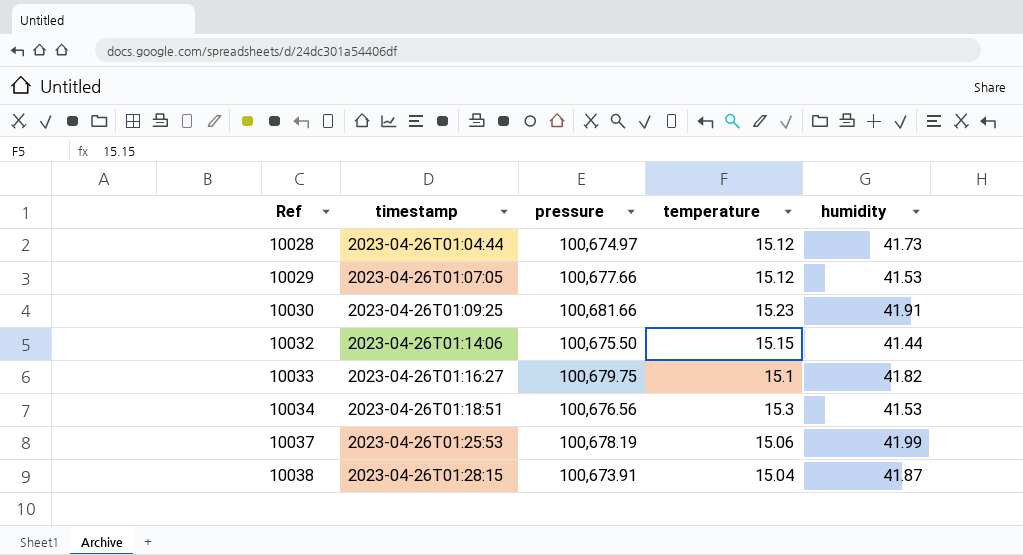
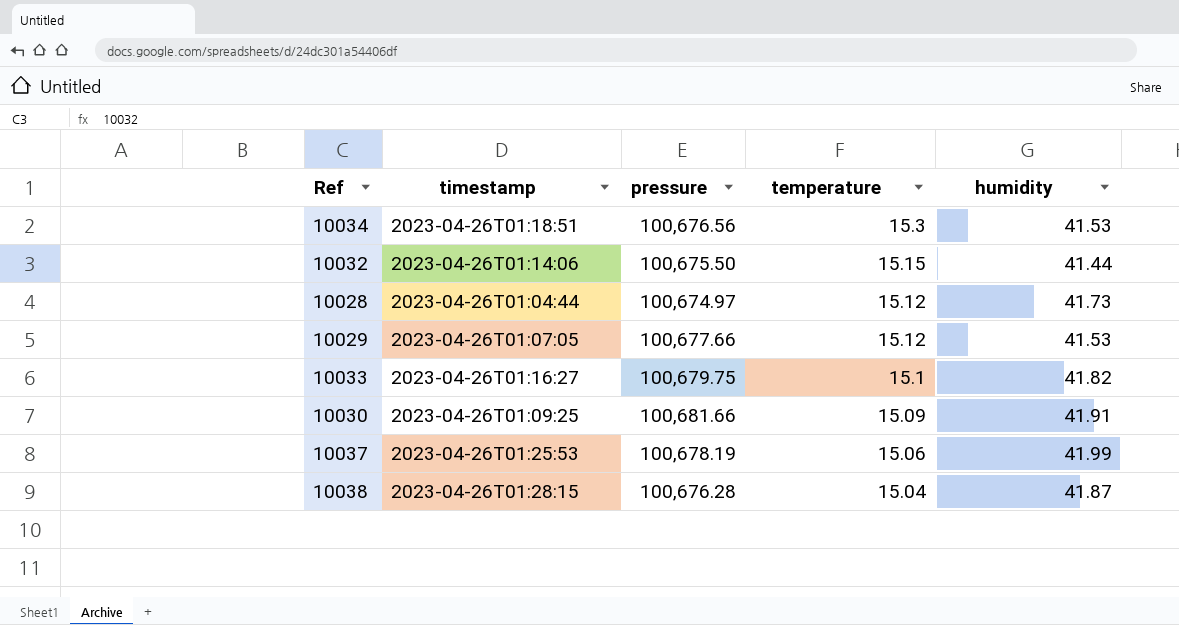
row order: Ref ascending -> temperature descending
10030 | temperature: 15.23 -> 15.09
10038 | pressure: 100,673.91 -> 100,676.28

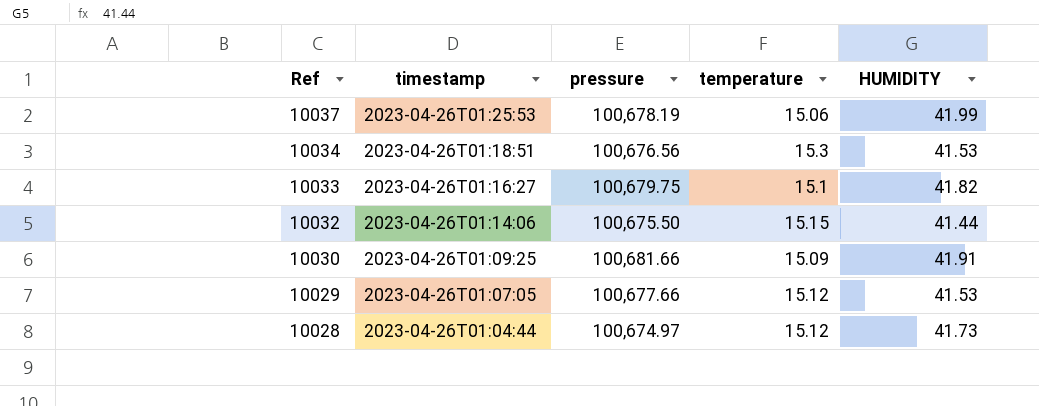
row order: temperature descending -> Ref descending
column name: humidity -> HUMIDITY
row 10038: 2023-04-26T01:28:15 | 100,676.28 | 15.04 | 41.87 -> none

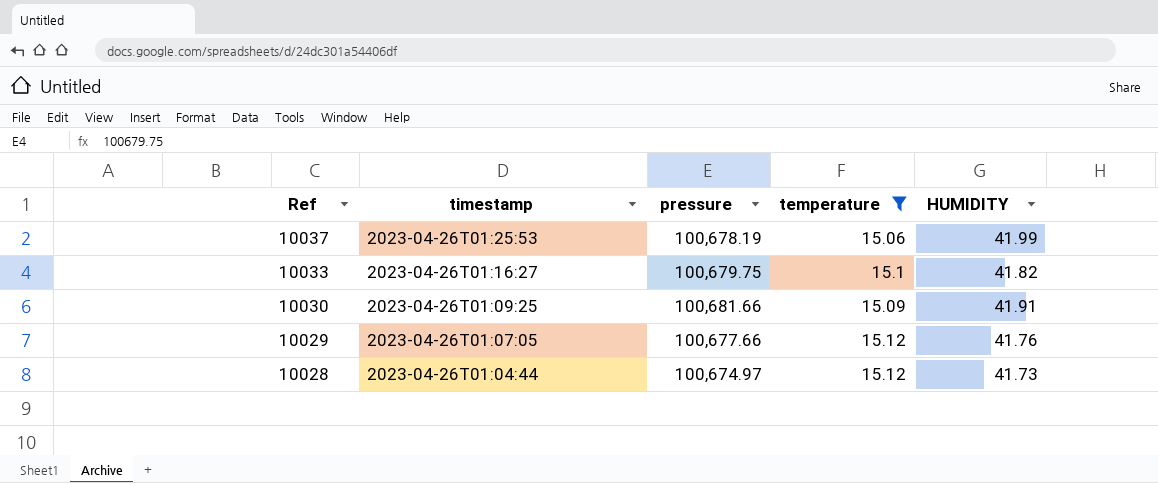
filter: none -> temperature <= 15.12
10029 | HUMIDITY: 41.53 -> 41.76

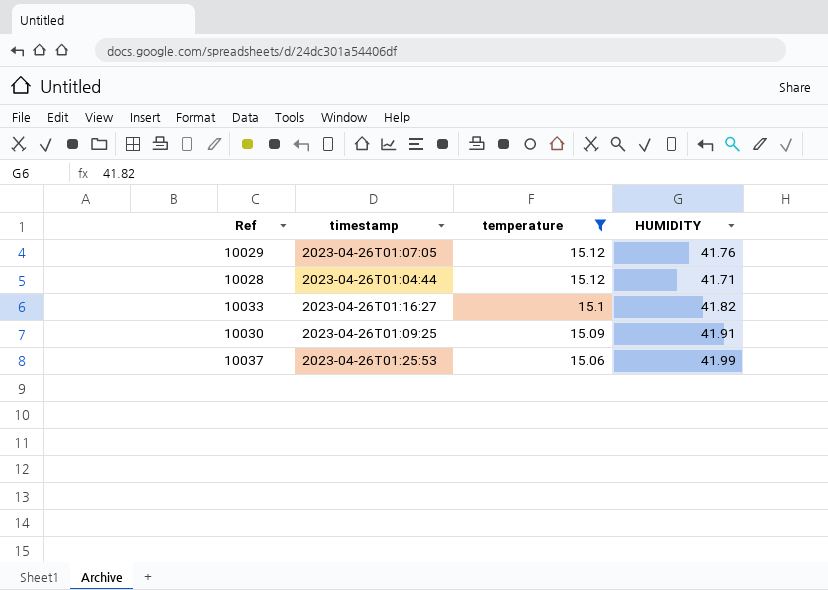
row order: Ref descending -> temperature descending
column pressure | position: 3 -> none
10028 | HUMIDITY: 41.73 -> 41.71

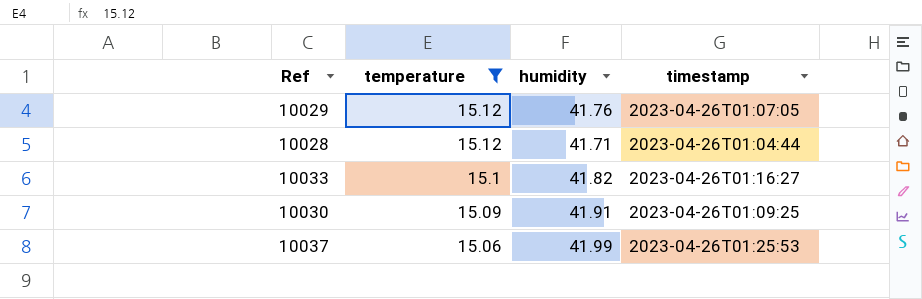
column name: HUMIDITY -> humidity
column timestamp | position: 2 -> 4

